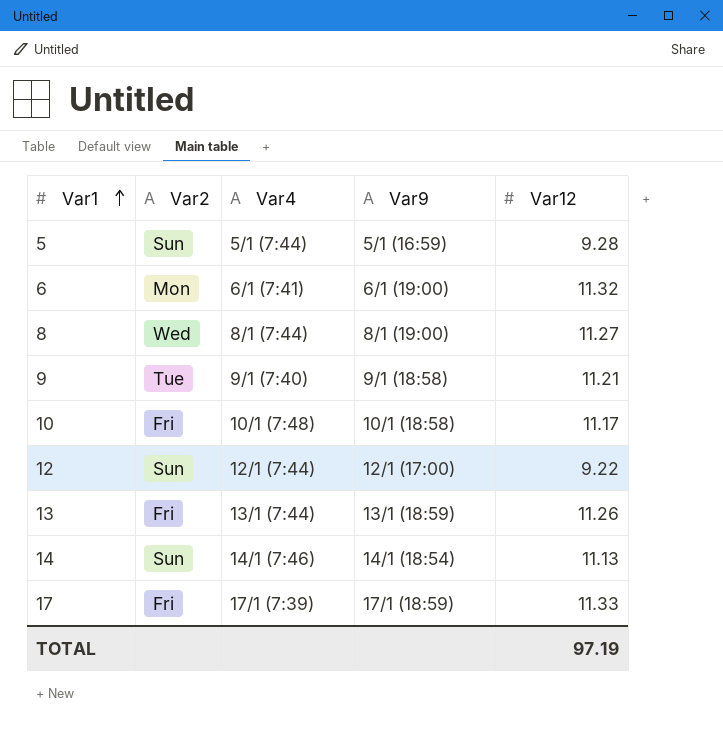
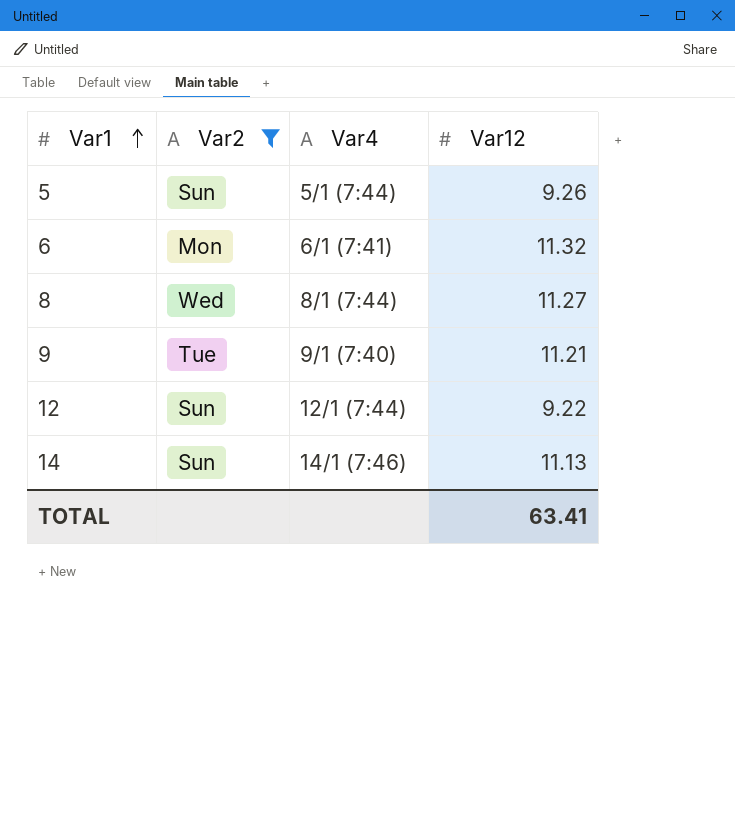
filter: none -> Var2 != Fri
column Var9 | position: 4 -> none
5 | Var12: 9.28 -> 9.26
TOTAL | Var12: 97.19 -> 63.41

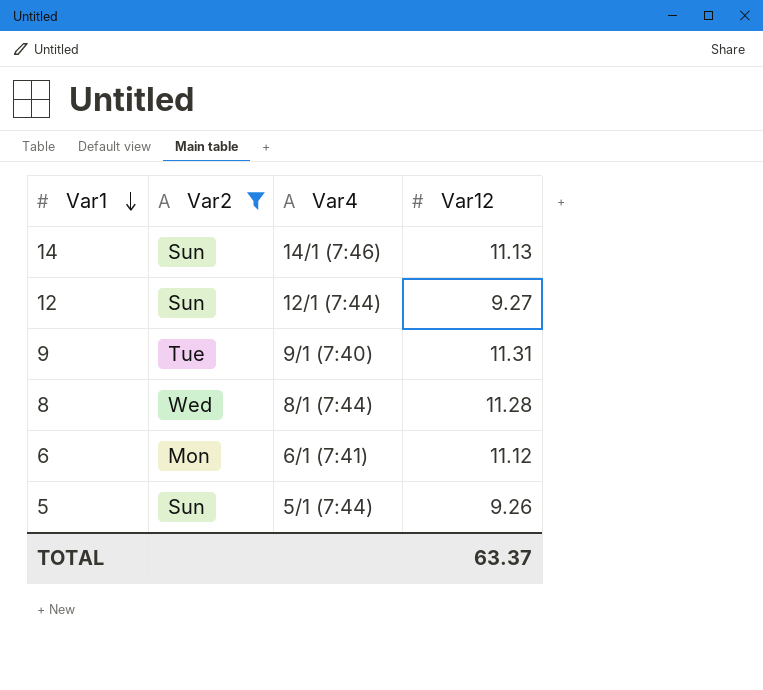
row order: Var1 ascending -> Var1 descending
12 | Var12: 9.22 -> 9.27
9 | Var12: 11.21 -> 11.31
8 | Var12: 11.27 -> 11.28
6 | Var12: 11.32 -> 11.12
TOTAL | Var12: 63.41 -> 63.37

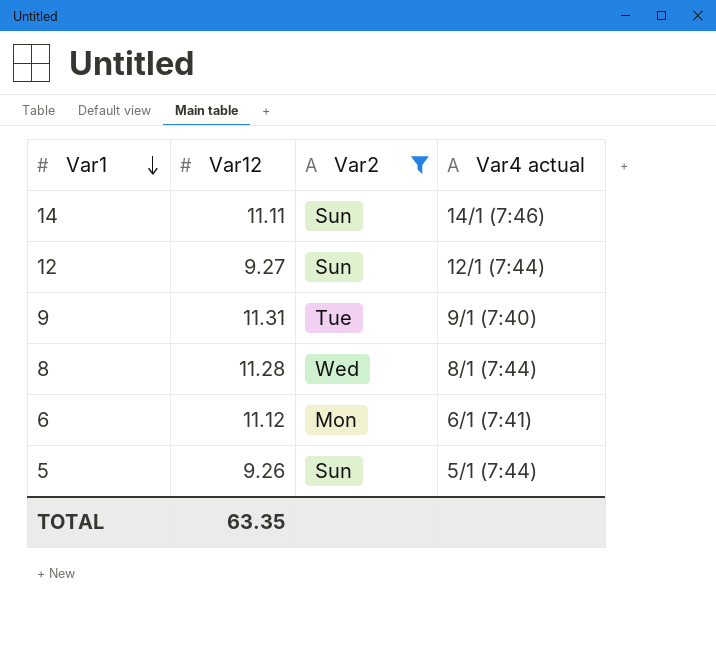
column Var12 | position: 4 -> 2
column name: Var4 -> Var4 actual
14 | Var12: 11.13 -> 11.11
TOTAL | Var12: 63.37 -> 63.35

